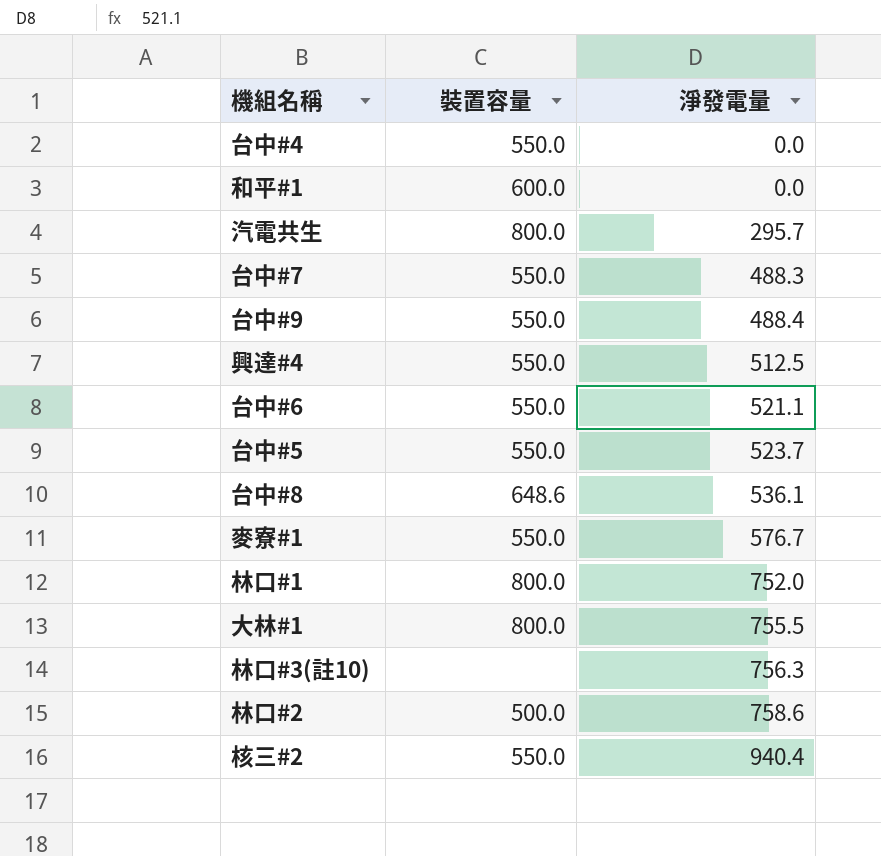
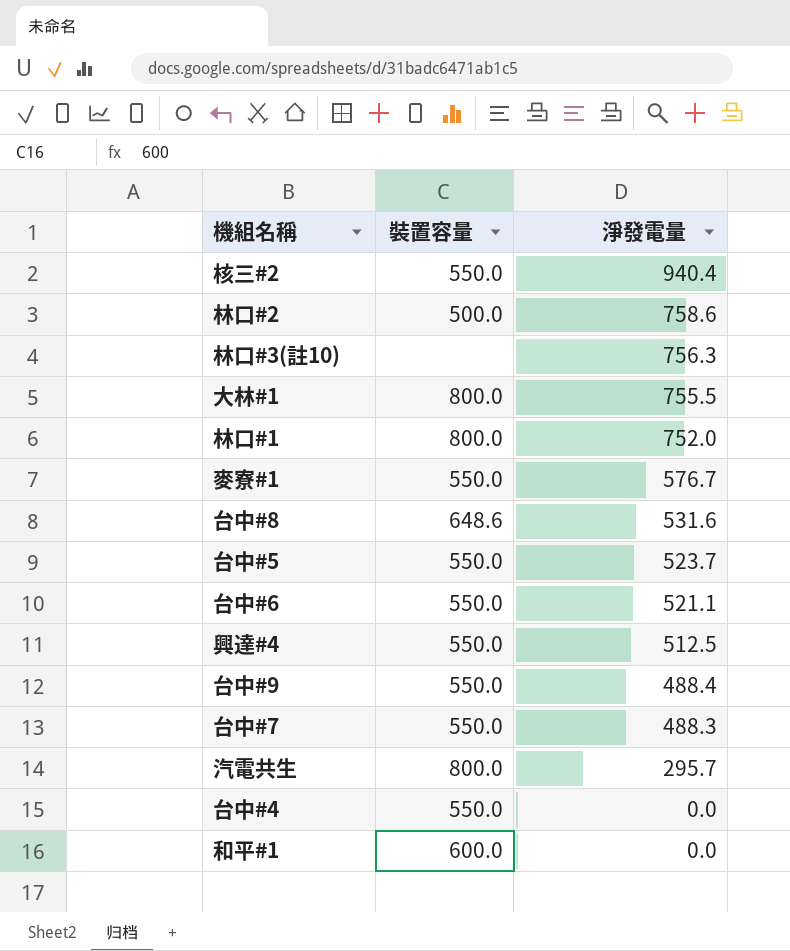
row order: 淨發電量 ascending -> 淨發電量 descending
台中#8 | 淨發電量: 536.1 -> 531.6

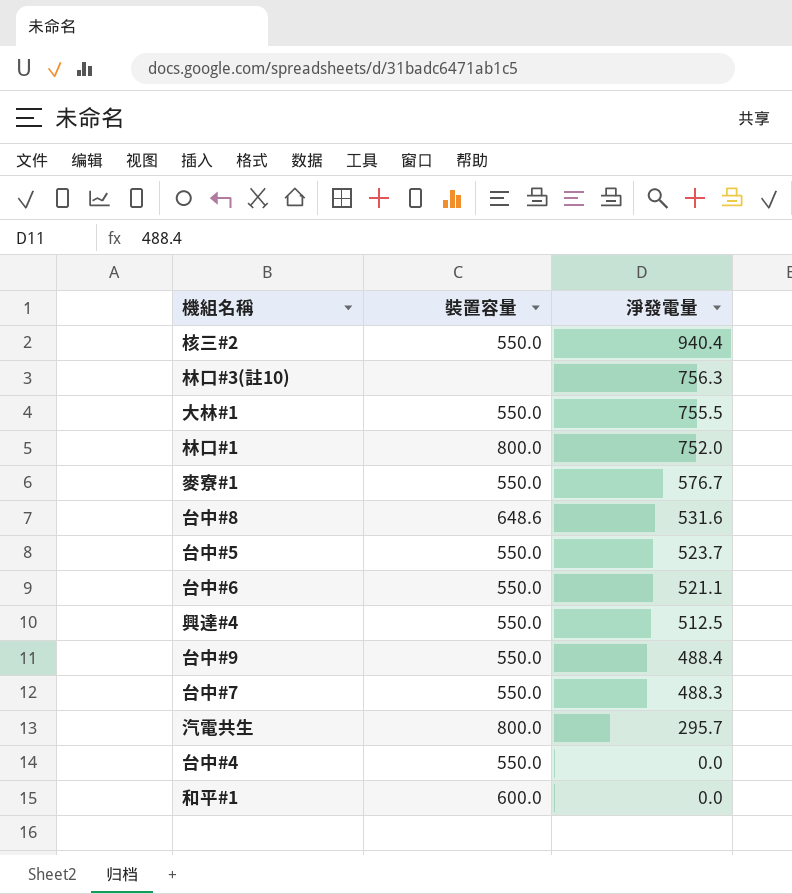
row 林口#2: 500.0 | 758.6 -> none
大林#1 | 裝置容量: 800.0 -> 550.0

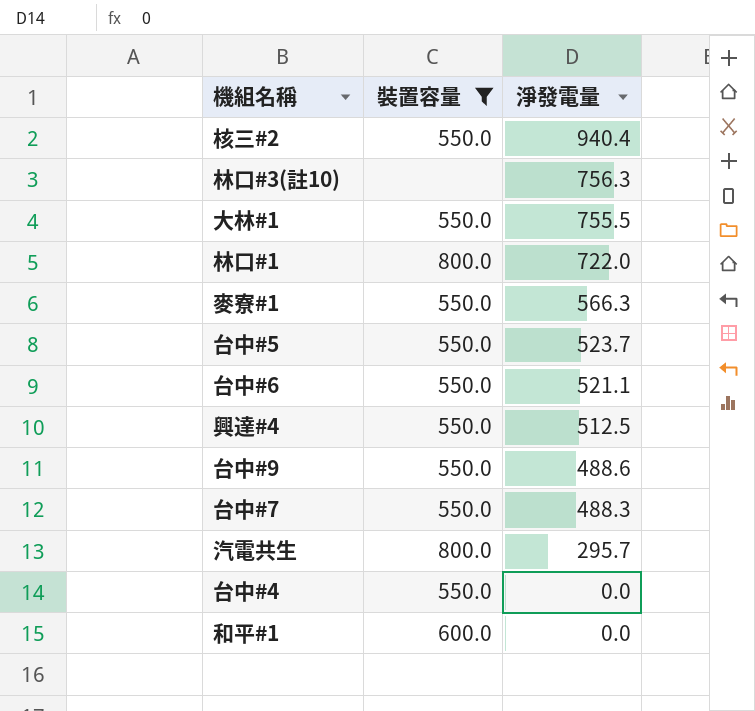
filter: none -> 裝置容量 != 648.6
林口#1 | 淨發電量: 752.0 -> 722.0
麥寮#1 | 淨發電量: 576.7 -> 566.3
台中#9 | 淨發電量: 488.4 -> 488.6

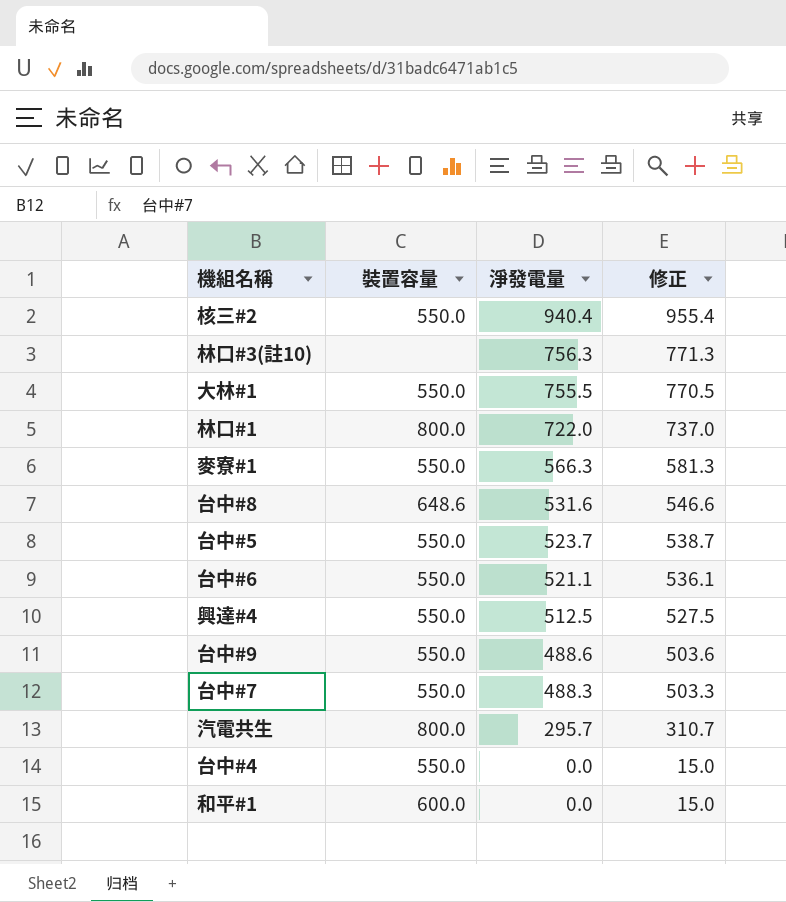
filter: 裝置容量 != 648.6 -> none
column 修正 | formula: none -> [淨發電量] + 15

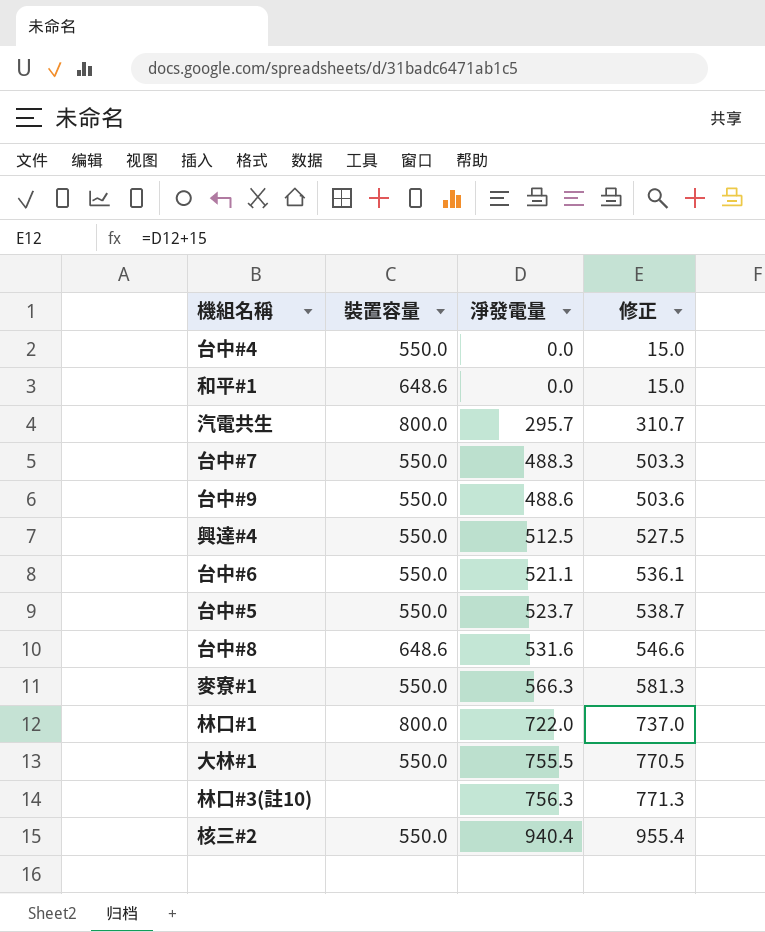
row order: 淨發電量 descending -> 淨發電量 ascending
和平#1 | 裝置容量: 600.0 -> 648.6

